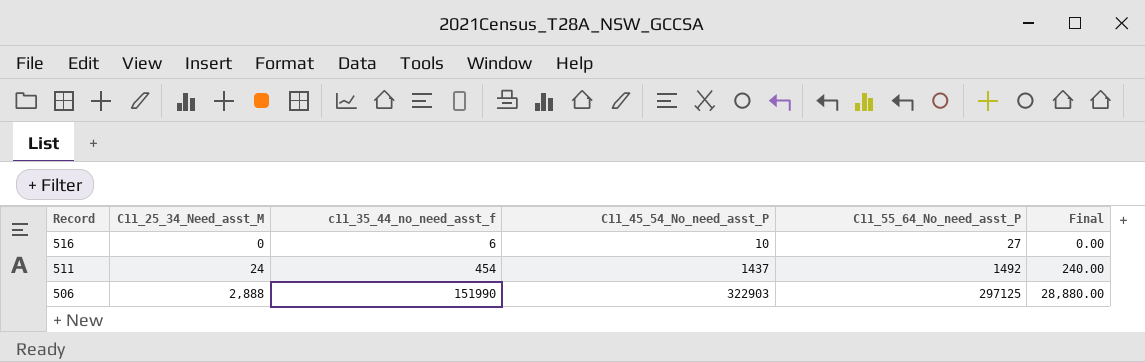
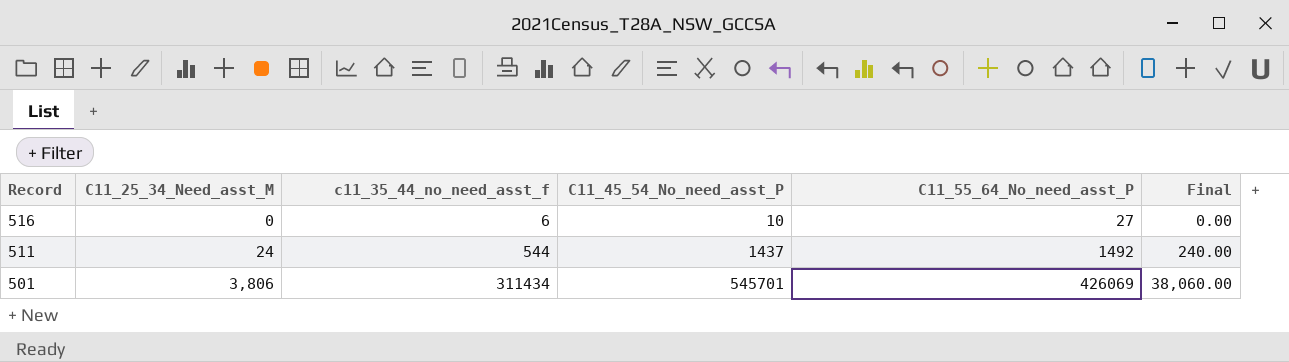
row 506: 2,888 | 151990 | 322903 | 297125 | 28,880.00 -> none
511 | c11_35_44_no_need_asst_f: 454 -> 544
row 501: none -> 3,806 | 311434 | 545701 | 426069 | 38,060.00

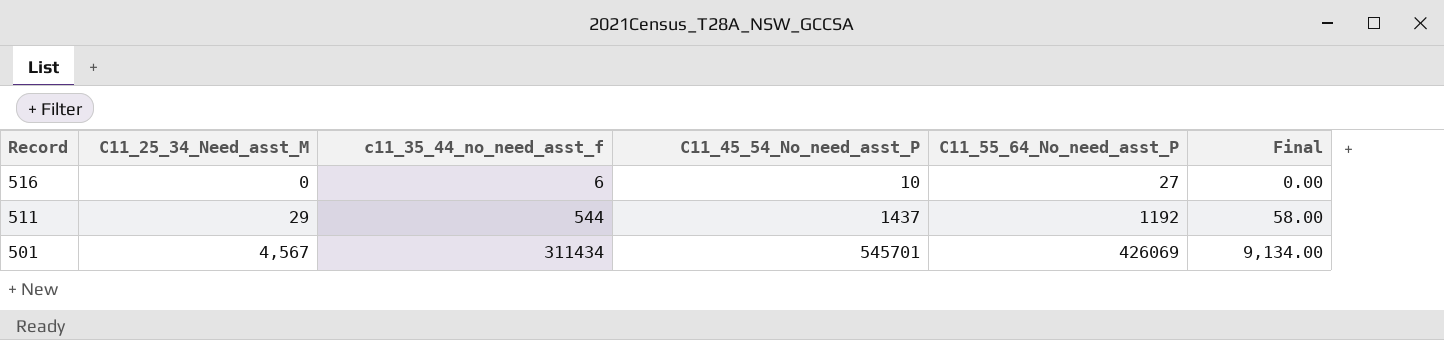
column Final | formula: [C11_25_34_Need_asst_M] * 10 -> [C11_25_34_Need_asst_M] * 2
511 | C11_25_34_Need_asst_M: 24 -> 29
511 | C11_55_64_No_need_asst_P: 1492 -> 1192
501 | C11_25_34_Need_asst_M: 3,806 -> 4,567

